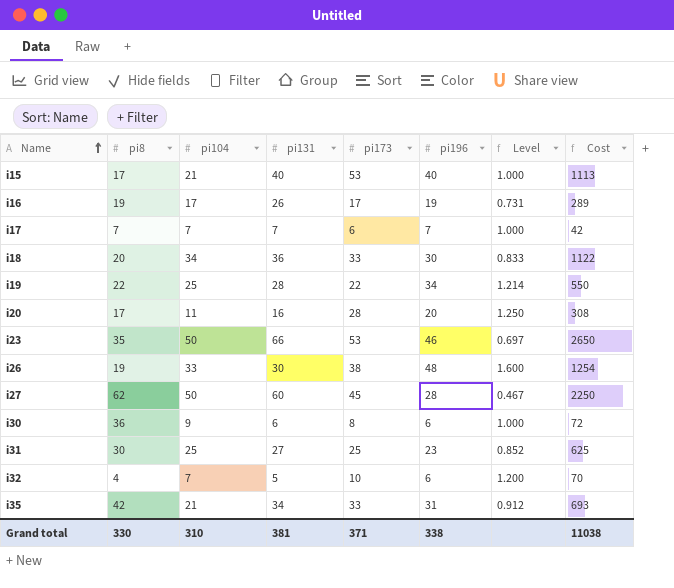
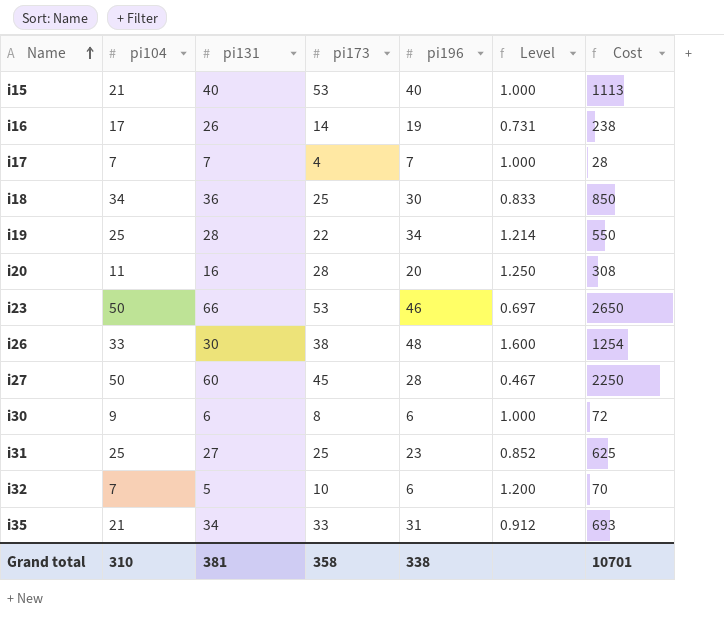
column pi8 | position: 2 -> none
i16 | pi173: 17 -> 14
i16 | Cost: 289 -> 238
i17 | pi173: 6 -> 4
i17 | Cost: 42 -> 28
i18 | pi173: 33 -> 25
i18 | Cost: 1122 -> 850
Grand total | pi173: 371 -> 358
Grand total | Cost: 11038 -> 10701

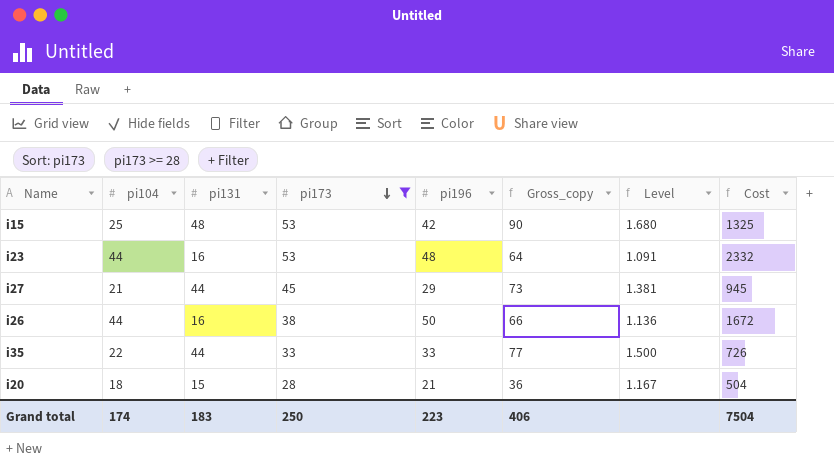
filter: none -> pi173 >= 28
row order: Name ascending -> pi173 descending
column Gross_copy | formula: none -> [pi131] + [pi196]
column Level | formula: [pi196] / [pi131] -> [pi196] / [pi104]
i15 | pi104: 21 -> 25
i15 | pi131: 40 -> 48
i15 | pi196: 40 -> 42
i15 | Cost: 1113 -> 1325
i23 | pi104: 50 -> 44
i23 | pi131: 66 -> 16
i23 | pi196: 46 -> 48
i23 | Cost: 2650 -> 2332
i27 | pi104: 50 -> 21
i27 | pi131: 60 -> 44
i27 | pi196: 28 -> 29
i27 | Cost: 2250 -> 945
i26 | pi104: 33 -> 44
i26 | pi131: 30 -> 16
i26 | pi196: 48 -> 50
i26 | Cost: 1254 -> 1672
i35 | pi104: 21 -> 22
i35 | pi131: 34 -> 44
i35 | pi196: 31 -> 33
i35 | Cost: 693 -> 726
i20 | pi104: 11 -> 18
i20 | pi131: 16 -> 15
i20 | pi196: 20 -> 21
i20 | Cost: 308 -> 504
Grand total | pi104: 310 -> 174
Grand total | pi131: 381 -> 183
Grand total | pi173: 358 -> 250
Grand total | pi196: 338 -> 223
Grand total | Cost: 10701 -> 7504

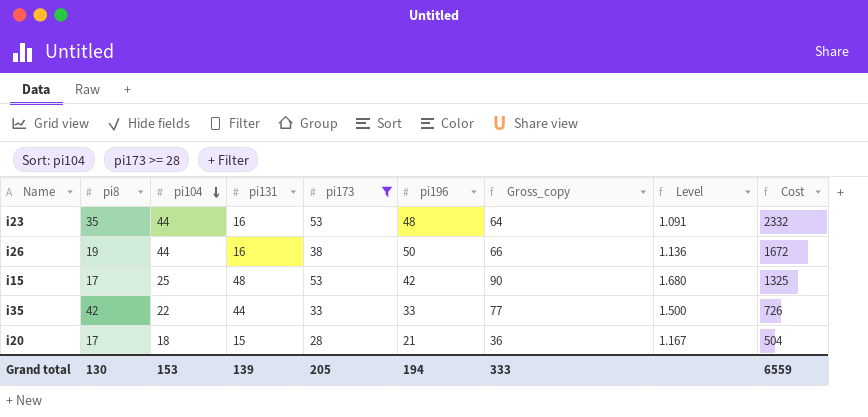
row order: pi173 descending -> pi104 descending
column pi8 | position: none -> 2
row i27: 21 | 44 | 45 | 29 | 73 | 1.381 | 945 -> none
Grand total | pi104: 174 -> 153
Grand total | pi131: 183 -> 139
Grand total | pi173: 250 -> 205
Grand total | pi196: 223 -> 194
Grand total | Gross_copy: 406 -> 333
Grand total | Cost: 7504 -> 6559

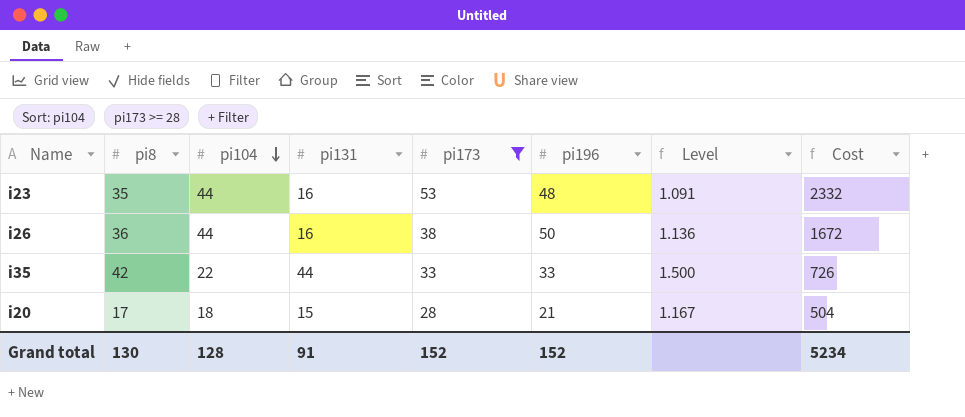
column Gross_copy | formula: [pi131] + [pi196] -> none
row i15: 17 | 25 | 48 | 53 | 42 | 90 | 1.680 | 1325 -> none
i26 | pi8: 19 -> 36
Grand total | pi104: 153 -> 128
Grand total | pi131: 139 -> 91
Grand total | pi173: 205 -> 152
Grand total | pi196: 194 -> 152
Grand total | Cost: 6559 -> 5234

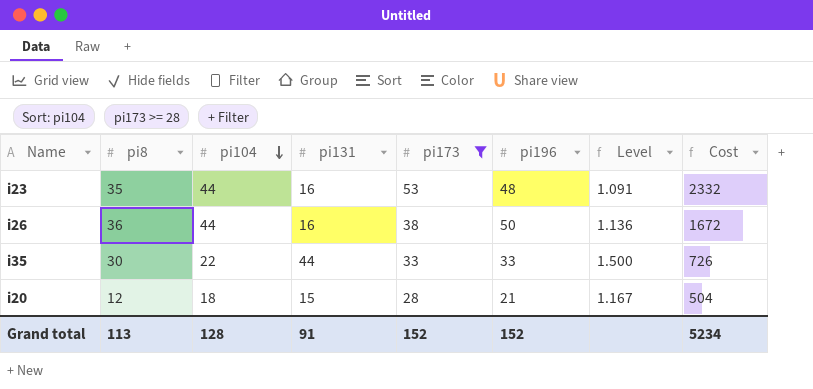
i35 | pi8: 42 -> 30
i20 | pi8: 17 -> 12
Grand total | pi8: 130 -> 113

